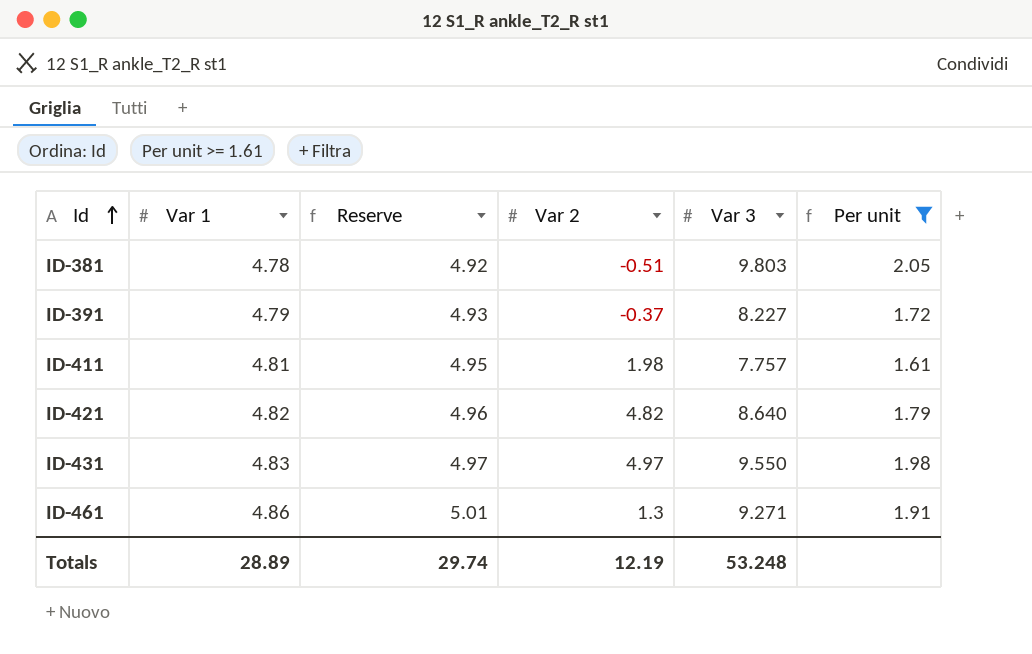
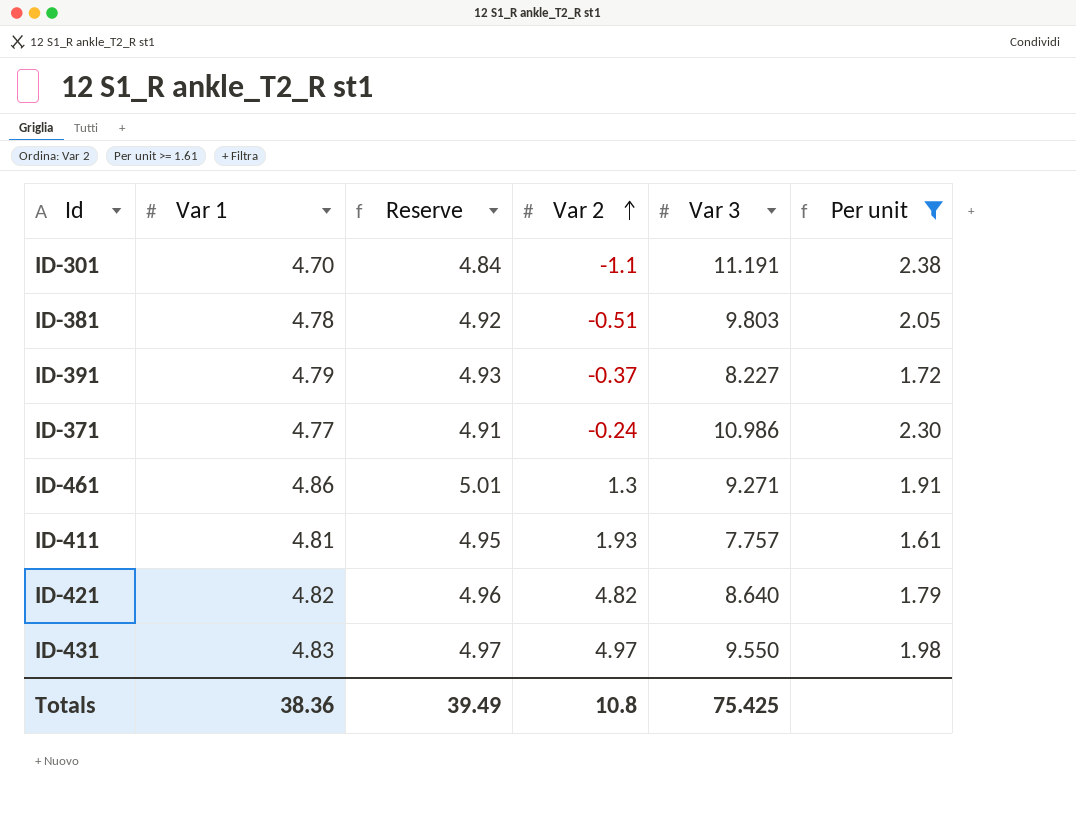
row order: Id ascending -> Var 2 ascending
row ID-301: none -> 4.70 | 4.84 | -1.1 | 11.191 | 2.38
row ID-371: none -> 4.77 | 4.91 | -0.24 | 10.986 | 2.30
ID-411 | Var 2: 1.98 -> 1.93
Totals | Var 1: 28.89 -> 38.36
Totals | Reserve: 29.74 -> 39.49
Totals | Var 2: 12.19 -> 10.8
Totals | Var 3: 53.248 -> 75.425

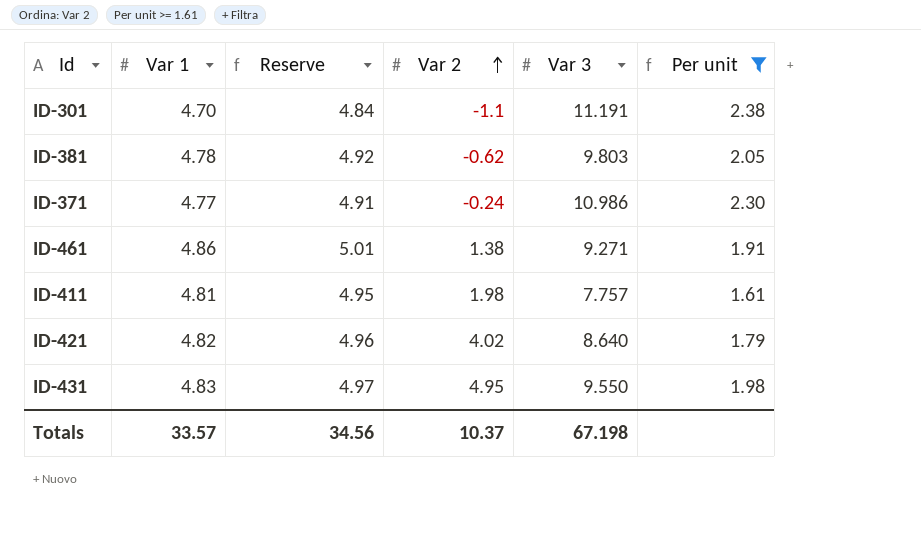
row ID-391: 4.79 | 4.93 | -0.37 | 8.227 | 1.72 -> none
ID-381 | Var 2: -0.51 -> -0.62
ID-461 | Var 2: 1.3 -> 1.38
ID-411 | Var 2: 1.93 -> 1.98
ID-421 | Var 2: 4.82 -> 4.02
ID-431 | Var 2: 4.97 -> 4.95
Totals | Var 1: 38.36 -> 33.57
Totals | Reserve: 39.49 -> 34.56
Totals | Var 2: 10.8 -> 10.37
Totals | Var 3: 75.425 -> 67.198

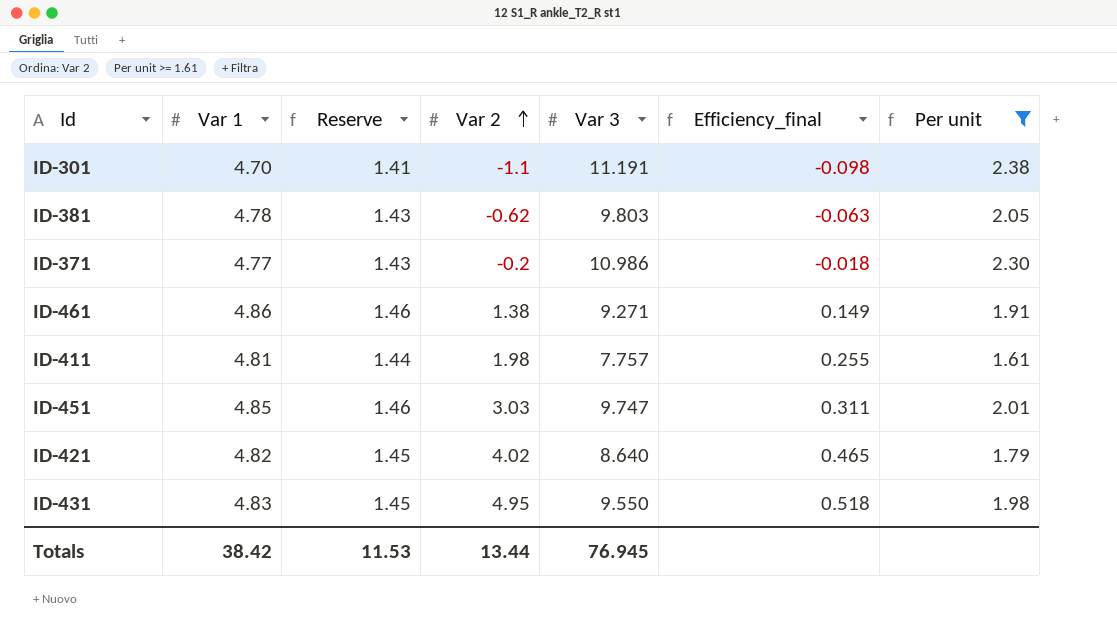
column Reserve | formula: [Var 1] * 1.03 -> [Var 1] * 0.3
column Efficiency_final | formula: none -> [Var 2] / [Var 3]
ID-371 | Var 2: -0.24 -> -0.2
row ID-451: none -> 4.85 | 1.46 | 3.03 | 9.747 | 0.311 | 2.01
Totals | Var 1: 33.57 -> 38.42
Totals | Reserve: 34.56 -> 11.53
Totals | Var 2: 10.37 -> 13.44
Totals | Var 3: 67.198 -> 76.945

